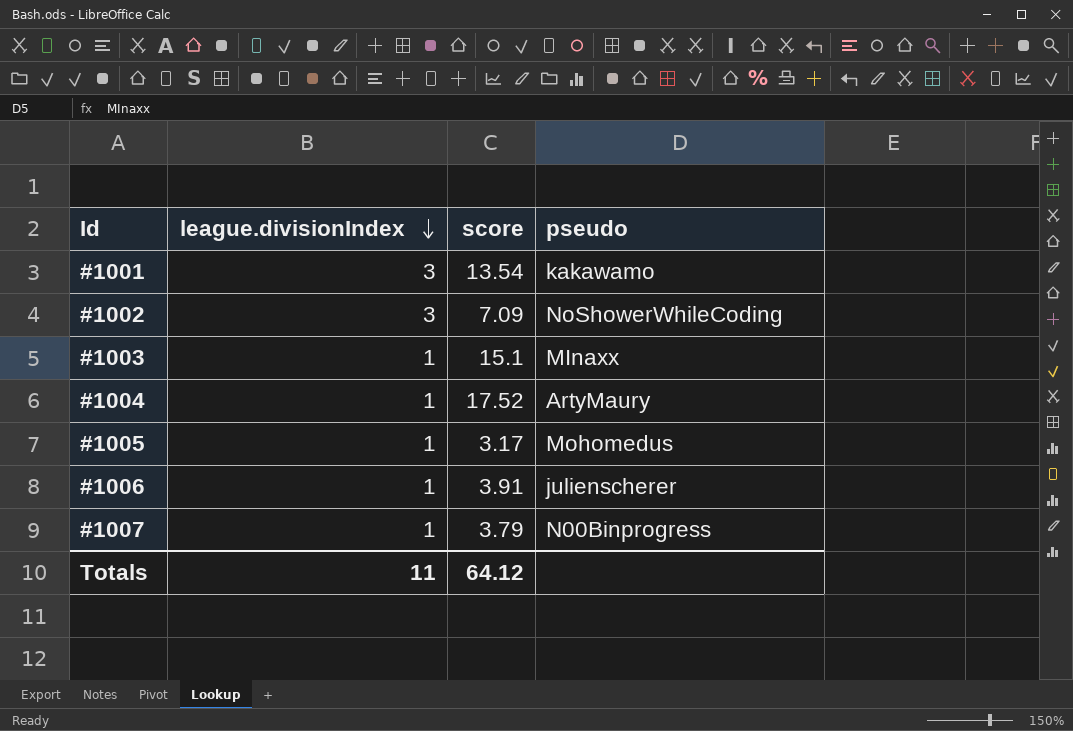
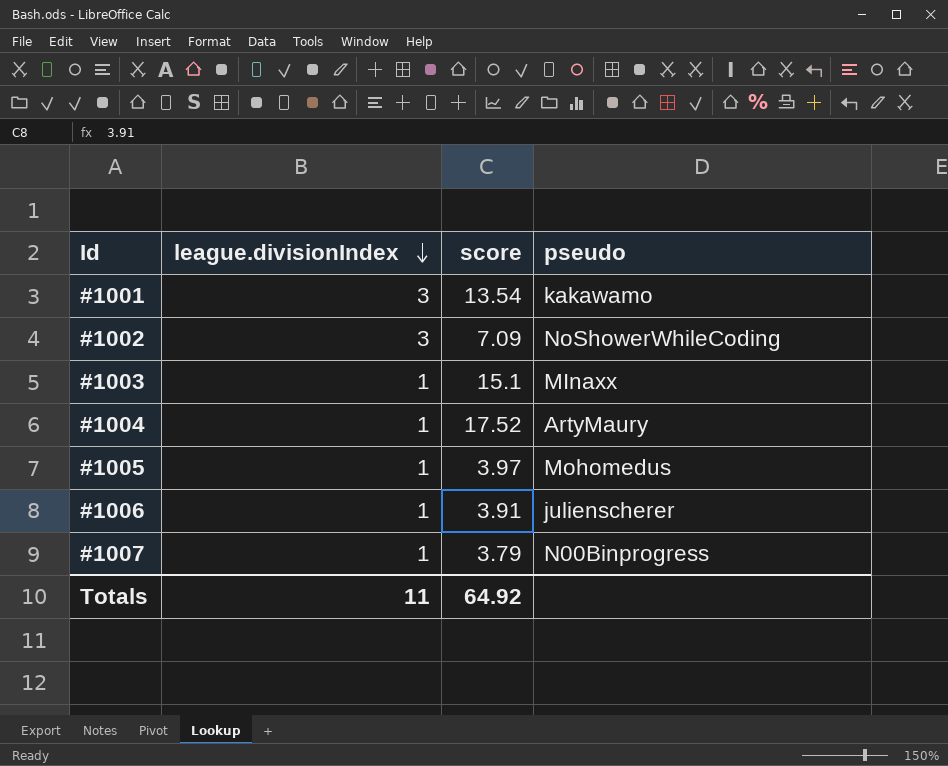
#1005 | score: 3.17 -> 3.97
Totals | score: 64.12 -> 64.92

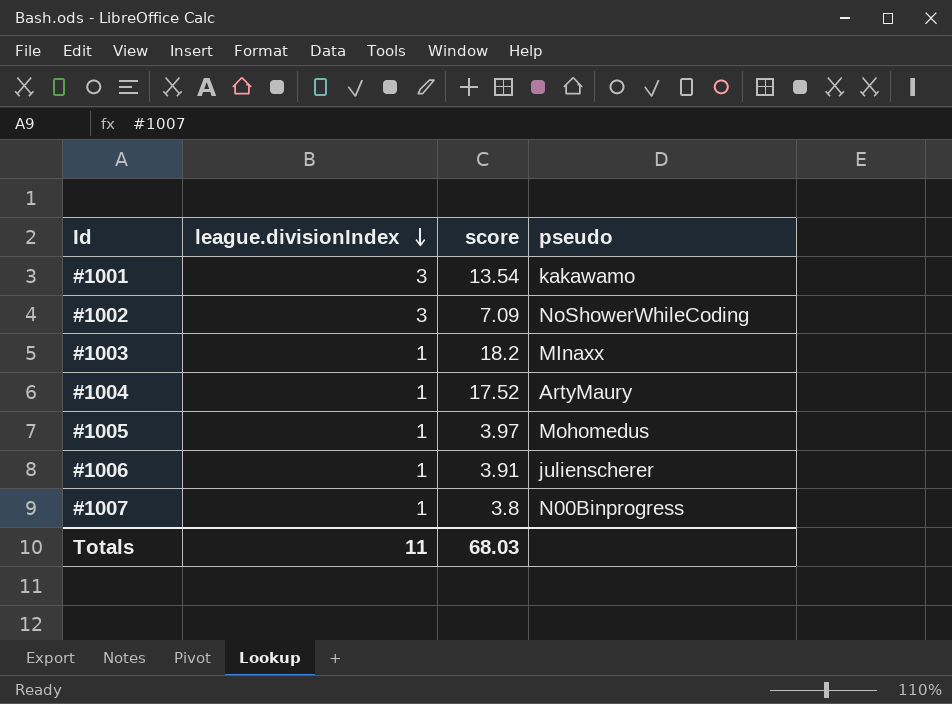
#1003 | score: 15.1 -> 18.2
#1007 | score: 3.79 -> 3.8
Totals | score: 64.92 -> 68.03

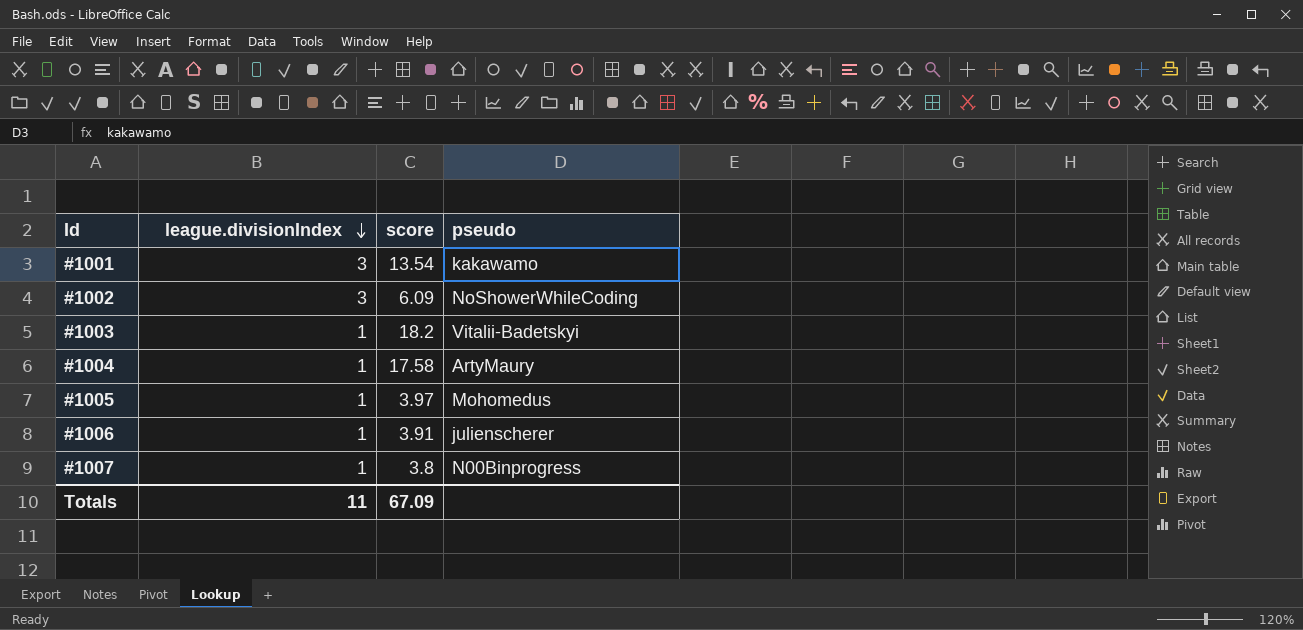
#1002 | score: 7.09 -> 6.09
#1003 | pseudo: MInaxx -> Vitalii-Badetskyi
#1004 | score: 17.52 -> 17.58
Totals | score: 68.03 -> 67.09

